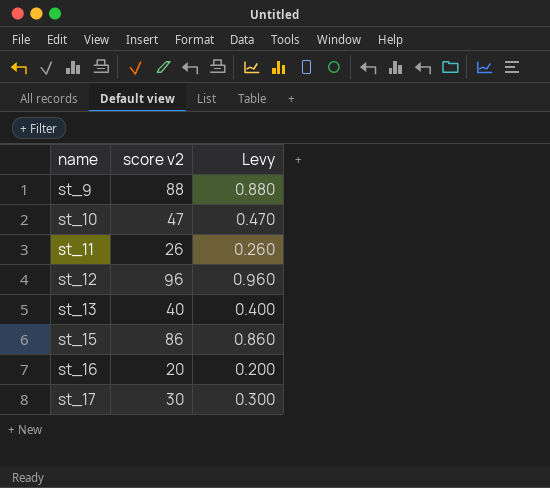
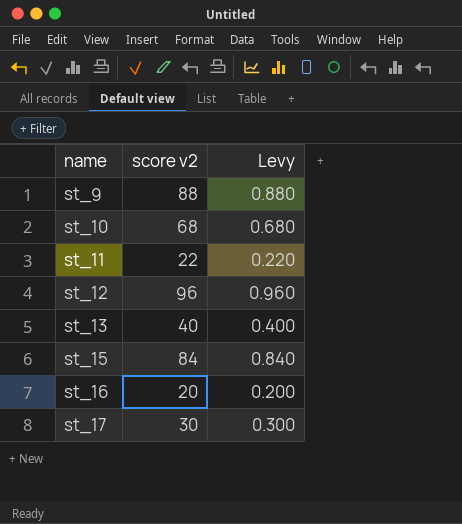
st_10 | score v2: 47 -> 68
st_10 | Levy: 0.470 -> 0.680
st_11 | score v2: 26 -> 22
st_11 | Levy: 0.260 -> 0.220
st_15 | score v2: 86 -> 84
st_15 | Levy: 0.860 -> 0.840

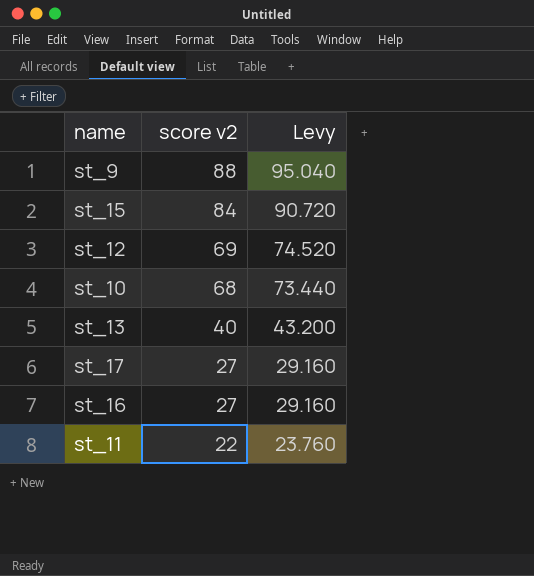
row order: name ascending -> score v2 descending
column Levy | formula: [score v2] * 0.01 -> [score v2] * 1.08
st_12 | score v2: 96 -> 69
st_17 | score v2: 30 -> 27
st_16 | score v2: 20 -> 27

